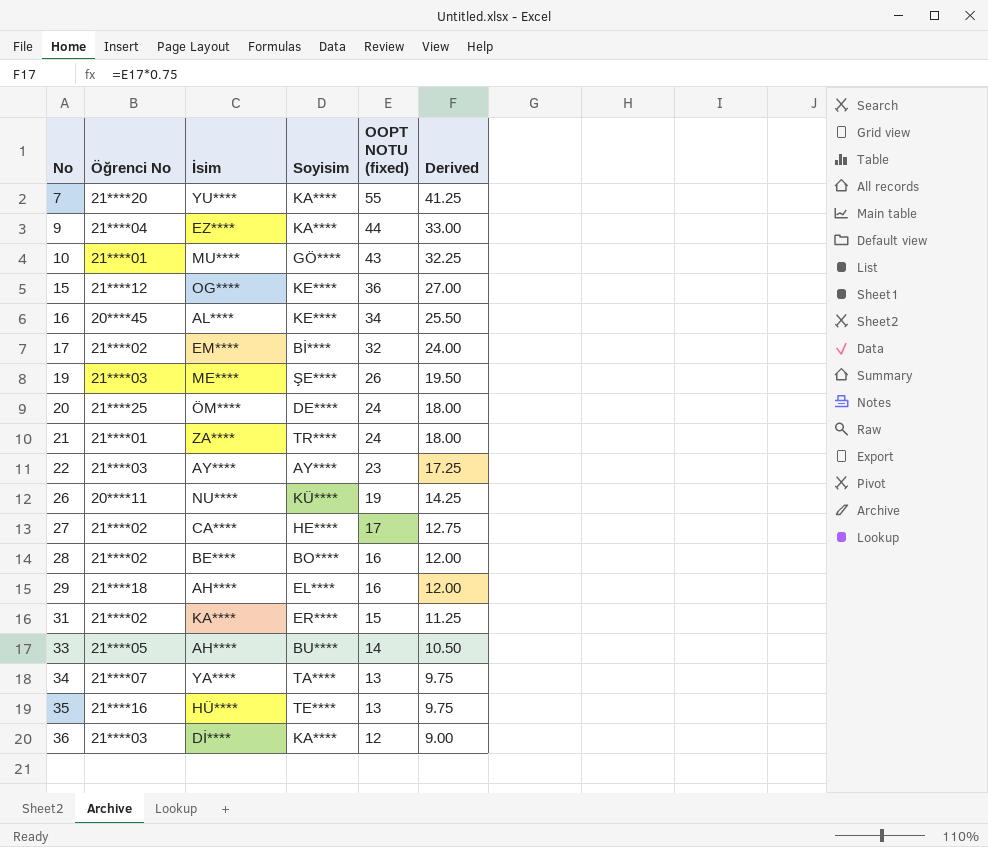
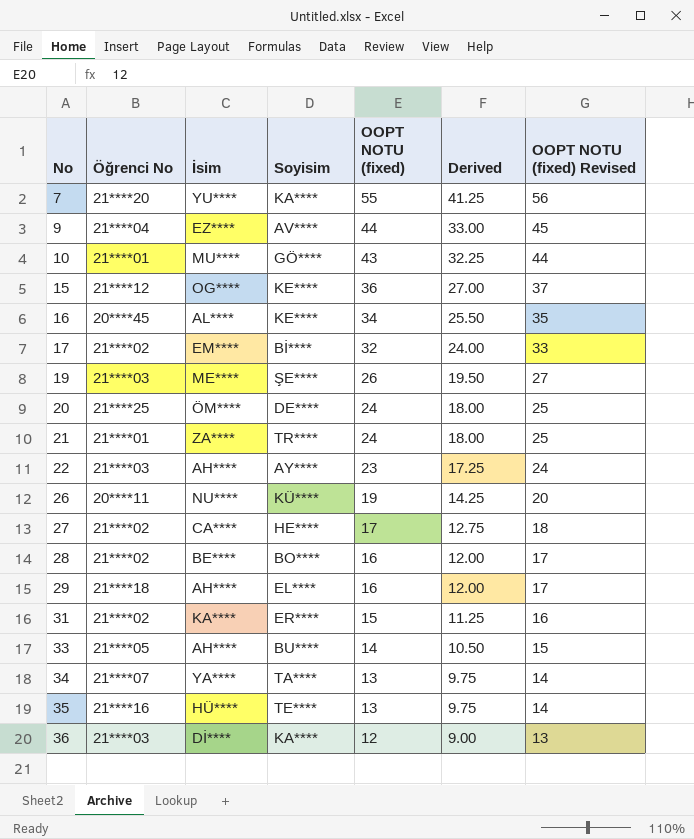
column OOPT NOTU (fixed) Revised | formula: none -> [OOPT NOTU (fixed)] + 1
9 | Soyisim: KA**** -> AV****
22 | İsim: AY**** -> AH****

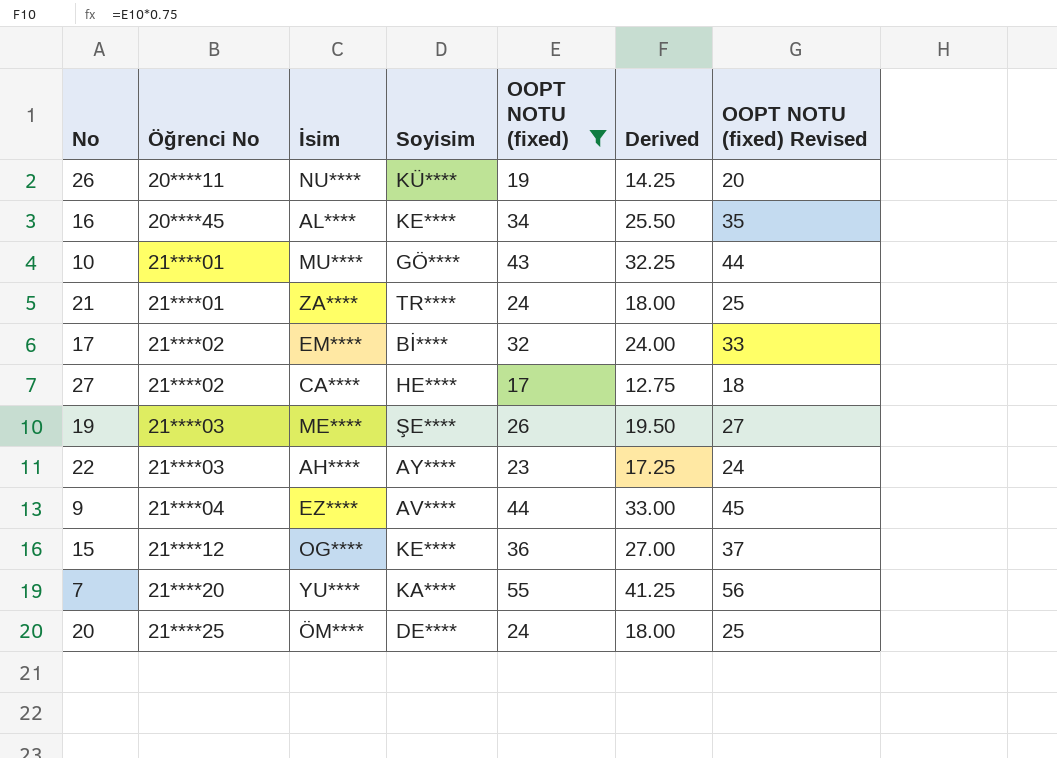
filter: none -> OOPT NOTU (fixed) >= 17
row order: No ascending -> Öğrenci No ascending

